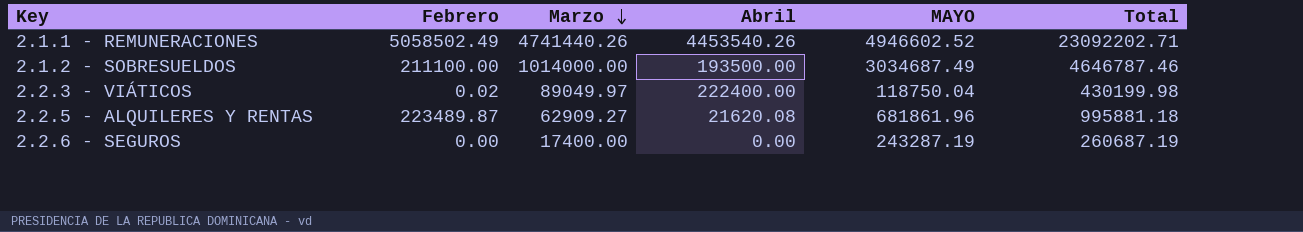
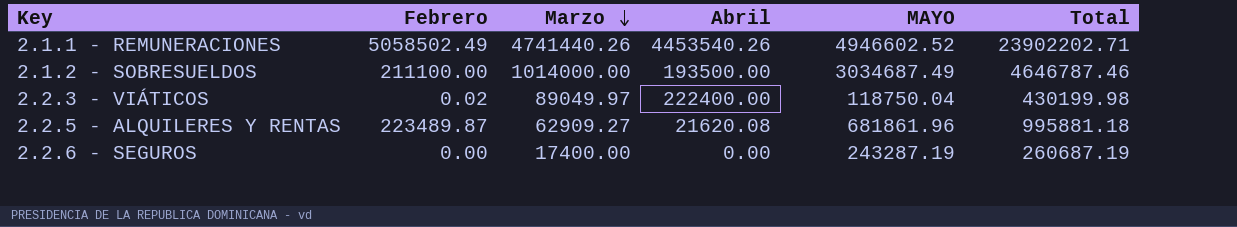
2.1.1 - REMUNERACIONES | Total: 23092202.71 -> 23902202.71

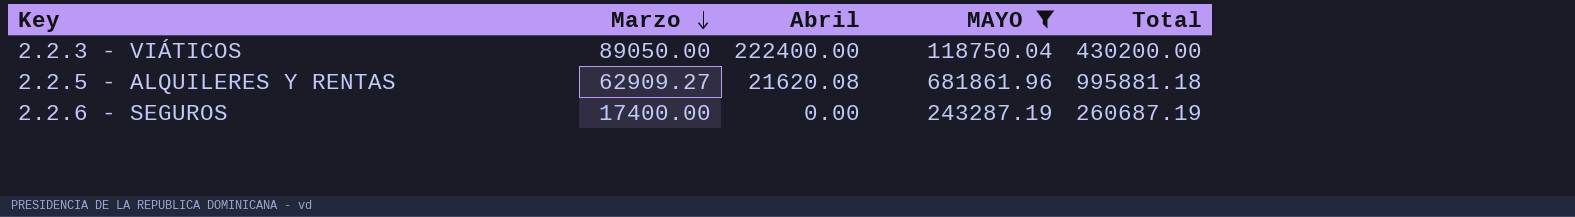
filter: none -> MAYO <= 681861.96
column Febrero | position: 2 -> none
2.2.3 - VIÁTICOS | Marzo: 89049.97 -> 89050.00
2.2.3 - VIÁTICOS | Total: 430199.98 -> 430200.00

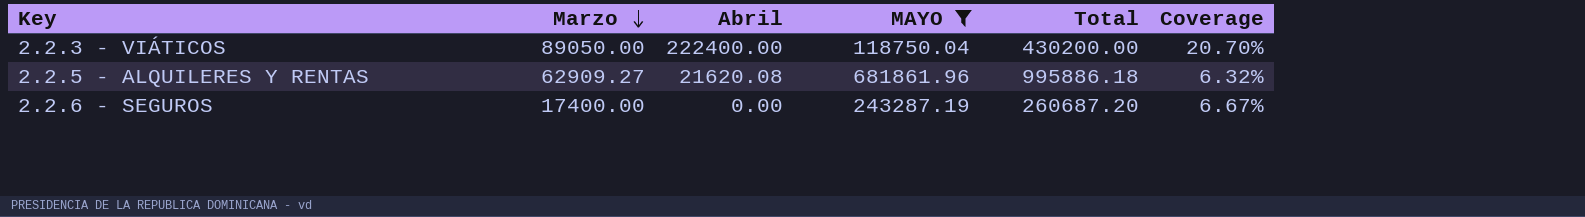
column Coverage | formula: none -> [Marzo] / [Total]
2.2.5 - ALQUILERES Y RENTAS | Total: 995881.18 -> 995886.18
2.2.6 - SEGUROS | Total: 260687.19 -> 260687.20

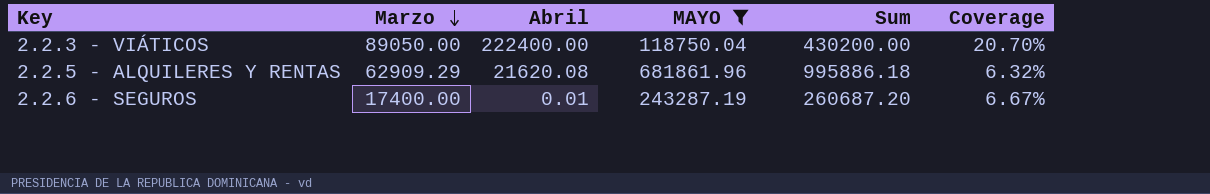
column name: Total -> Sum
2.2.5 - ALQUILERES Y RENTAS | Marzo: 62909.27 -> 62909.29
2.2.6 - SEGUROS | Abril: 0.00 -> 0.01

